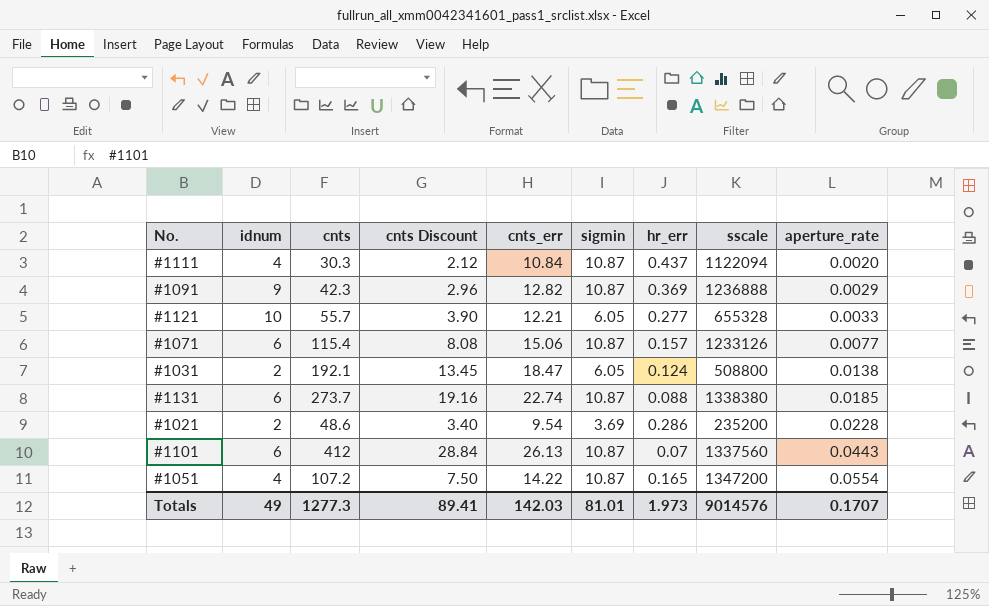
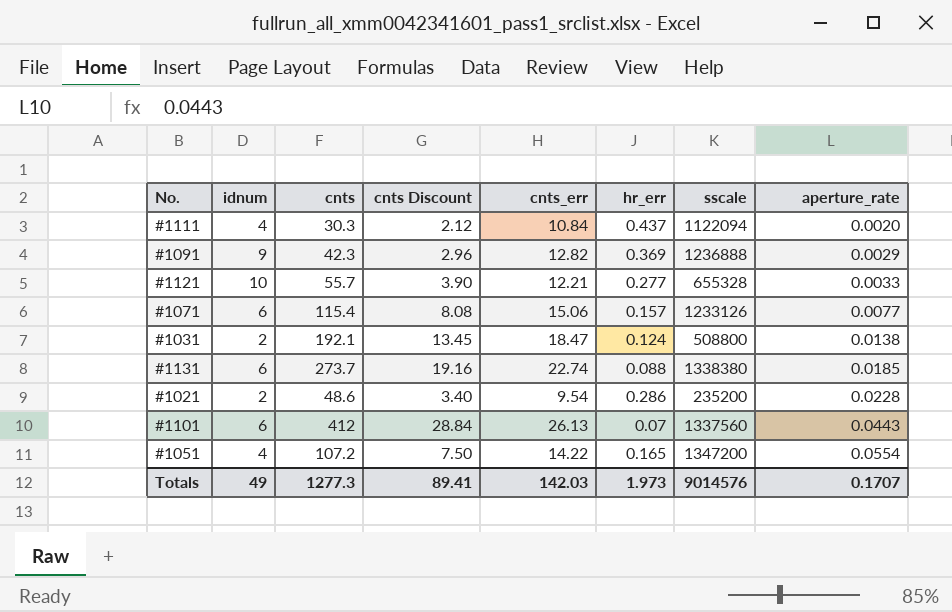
column sigmin | position: 6 -> none

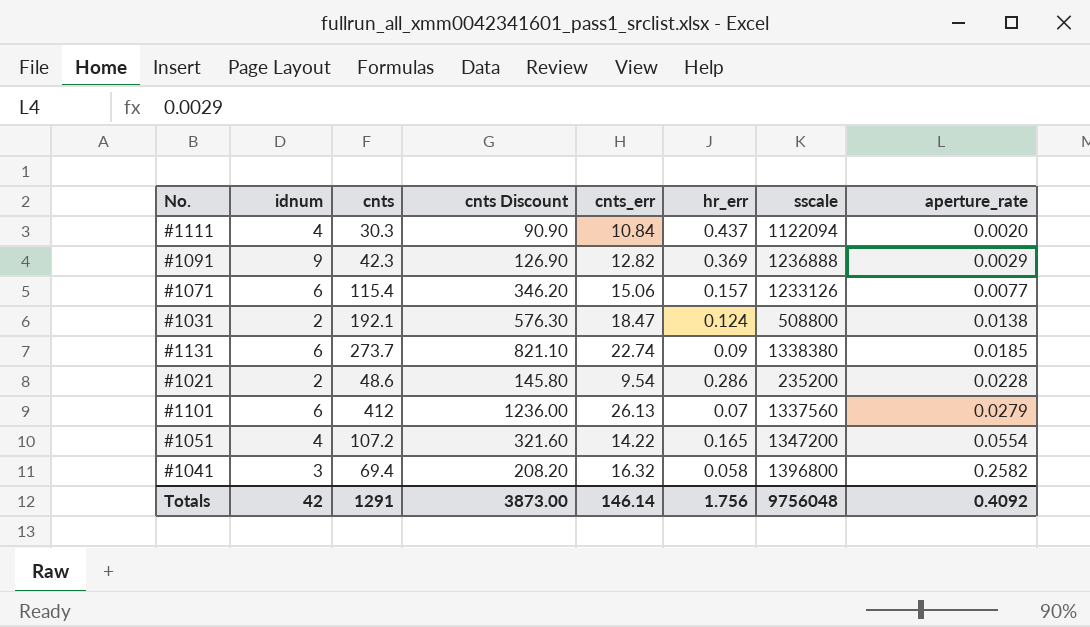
column cnts Discount | formula: [cnts] * 0.07 -> [cnts] * 3
row #1121: 10 | 55.7 | 3.90 | 12.21 | 0.277 | 655328 | 0.0033 -> none
#1131 | hr_err: 0.088 -> 0.09
#1101 | aperture_rate: 0.0443 -> 0.0279
row #1041: none -> 3 | 69.4 | 208.20 | 16.32 | 0.058 | 1396800 | 0.2582
Totals | idnum: 49 -> 42
Totals | cnts: 1277.3 -> 1291
Totals | cnts Discount: 89.41 -> 3873.00
Totals | cnts_err: 142.03 -> 146.14
Totals | hr_err: 1.973 -> 1.756
Totals | sscale: 9014576 -> 9756048
Totals | aperture_rate: 0.1707 -> 0.4092

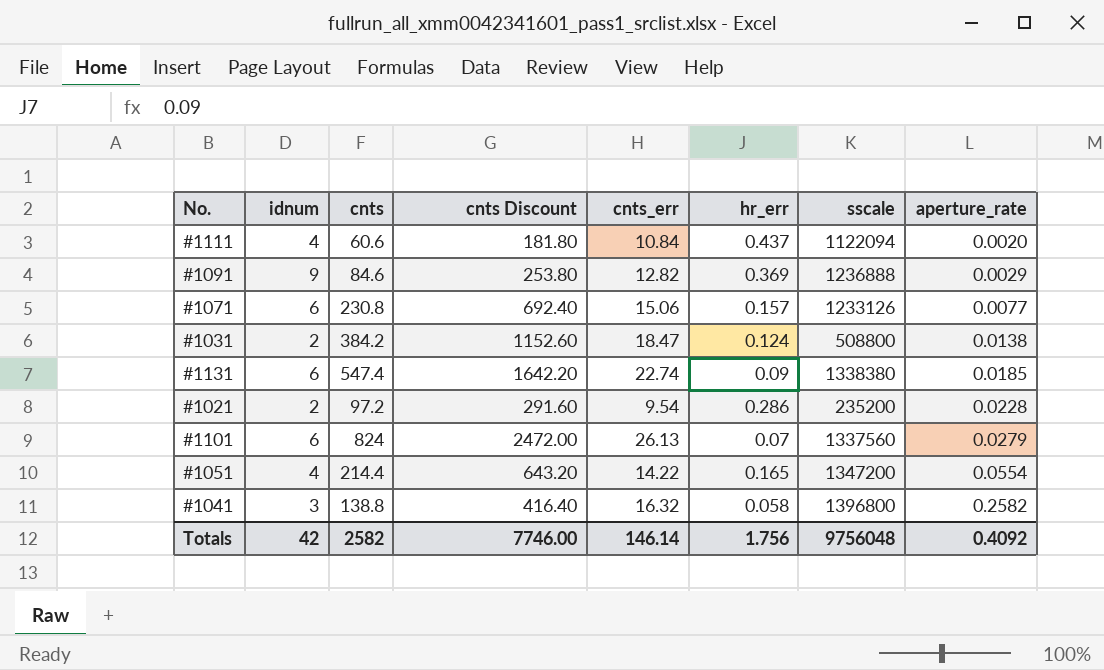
#1111 | cnts: 30.3 -> 60.6
#1111 | cnts Discount: 90.90 -> 181.80
#1091 | cnts: 42.3 -> 84.6
#1091 | cnts Discount: 126.90 -> 253.80
#1071 | cnts: 115.4 -> 230.8
#1071 | cnts Discount: 346.20 -> 692.40
#1031 | cnts: 192.1 -> 384.2
#1031 | cnts Discount: 576.30 -> 1152.60
#1131 | cnts: 273.7 -> 547.4
#1131 | cnts Discount: 821.10 -> 1642.20
#1021 | cnts: 48.6 -> 97.2
#1021 | cnts Discount: 145.80 -> 291.60
#1101 | cnts: 412 -> 824
#1101 | cnts Discount: 1236.00 -> 2472.00
#1051 | cnts: 107.2 -> 214.4
#1051 | cnts Discount: 321.60 -> 643.20
#1041 | cnts: 69.4 -> 138.8
#1041 | cnts Discount: 208.20 -> 416.40
Totals | cnts: 1291 -> 2582
Totals | cnts Discount: 3873.00 -> 7746.00

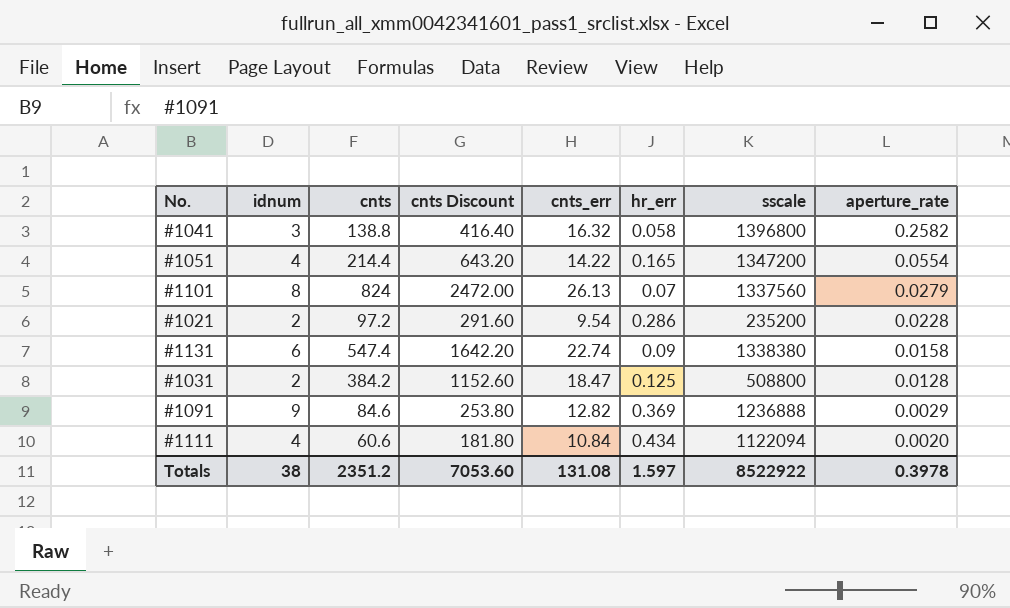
row order: aperture_rate ascending -> aperture_rate descending
row #1071: 6 | 230.8 | 692.40 | 15.06 | 0.157 | 1233126 | 0.0077 -> none
#1101 | idnum: 6 -> 8
#1131 | aperture_rate: 0.0185 -> 0.0158
#1031 | hr_err: 0.124 -> 0.125
#1031 | aperture_rate: 0.0138 -> 0.0128
#1111 | hr_err: 0.437 -> 0.434
Totals | idnum: 42 -> 38
Totals | cnts: 2582 -> 2351.2
Totals | cnts Discount: 7746.00 -> 7053.60
Totals | cnts_err: 146.14 -> 131.08
Totals | hr_err: 1.756 -> 1.597
Totals | sscale: 9756048 -> 8522922
Totals | aperture_rate: 0.4092 -> 0.3978

